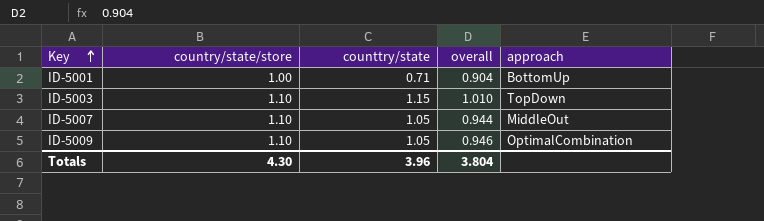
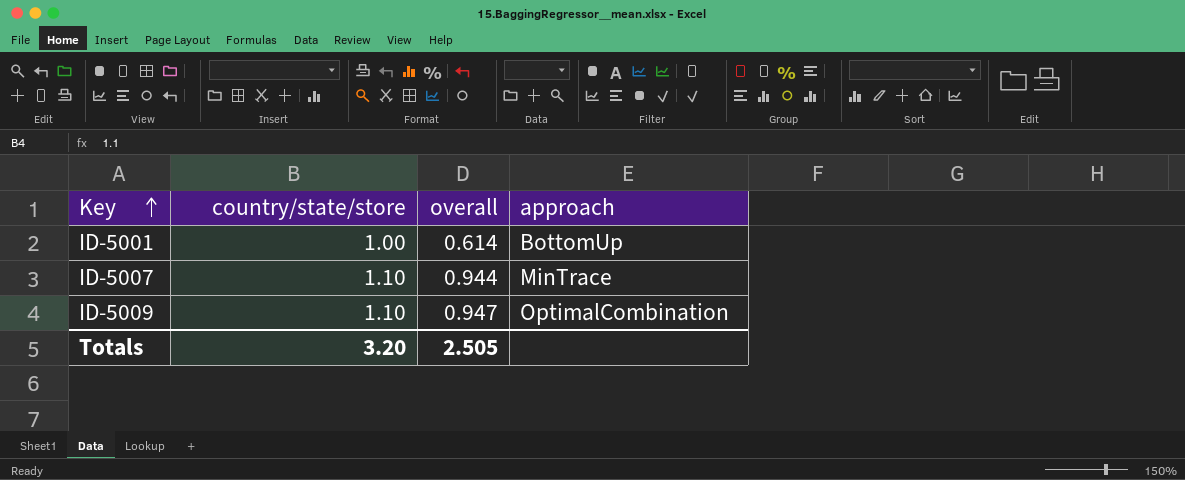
column counttry/state | position: 3 -> none
row ID-5003: 1.10 | 1.15 | 1.010 | TopDown -> none
ID-5001 | overall: 0.904 -> 0.614
ID-5007 | approach: MiddleOut -> MinTrace
ID-5009 | overall: 0.946 -> 0.947
Totals | country/state/store: 4.30 -> 3.20
Totals | overall: 3.804 -> 2.505

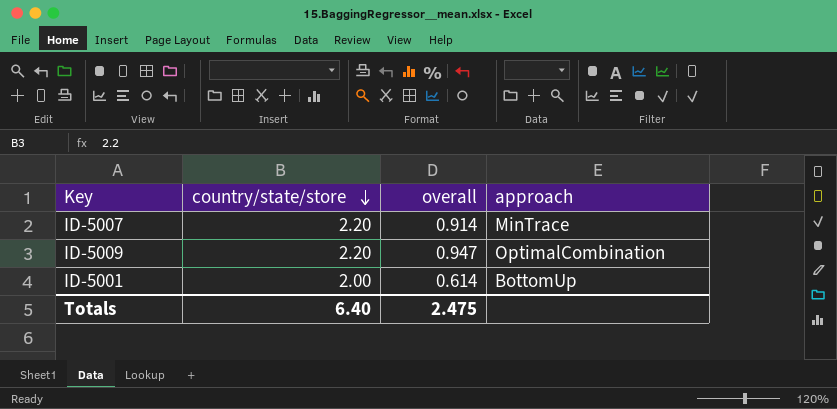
row order: Key ascending -> country/state/store descending
ID-5007 | country/state/store: 1.10 -> 2.20
ID-5007 | overall: 0.944 -> 0.914
ID-5009 | country/state/store: 1.10 -> 2.20
ID-5001 | country/state/store: 1.00 -> 2.00
Totals | country/state/store: 3.20 -> 6.40
Totals | overall: 2.505 -> 2.475

